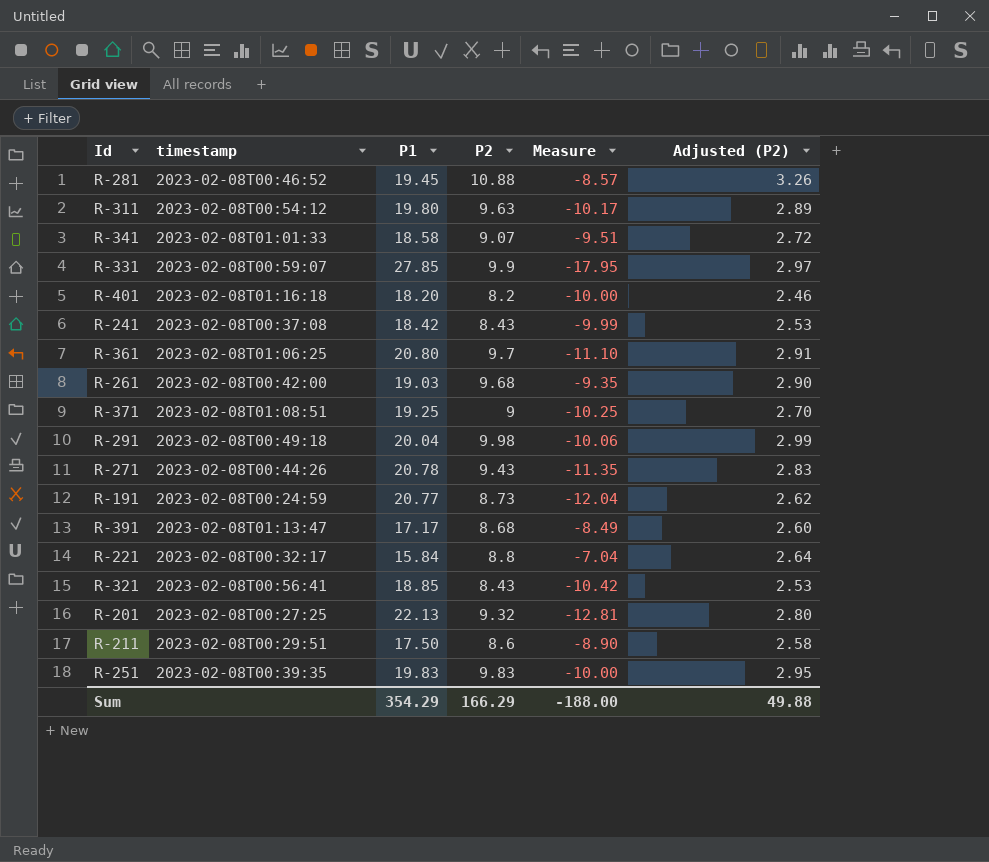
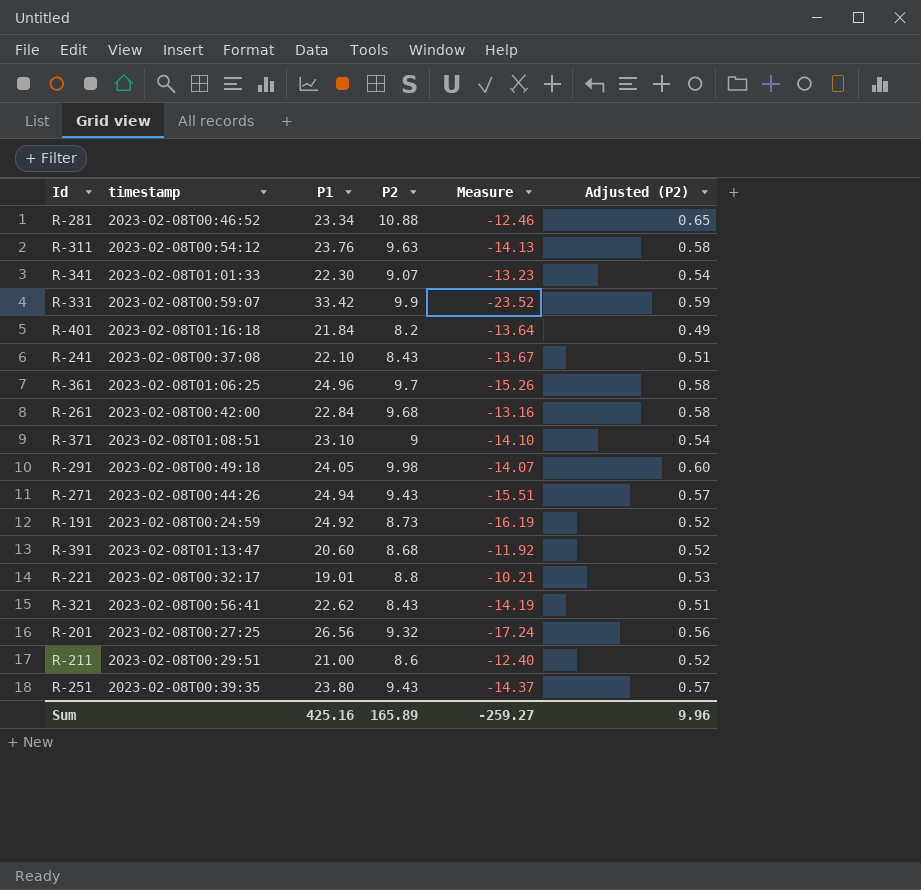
column Adjusted (P2) | formula: [P2] * 0.3 -> [P2] * 0.06
R-281 | P1: 19.45 -> 23.34
R-281 | Measure: -8.57 -> -12.46
R-311 | P1: 19.80 -> 23.76
R-311 | Measure: -10.17 -> -14.13
R-341 | P1: 18.58 -> 22.30
R-341 | Measure: -9.51 -> -13.23
R-331 | P1: 27.85 -> 33.42
R-331 | Measure: -17.95 -> -23.52
R-401 | P1: 18.20 -> 21.84
R-401 | Measure: -10.00 -> -13.64
R-241 | P1: 18.42 -> 22.10
R-241 | Measure: -9.99 -> -13.67
R-361 | P1: 20.80 -> 24.96
R-361 | Measure: -11.10 -> -15.26
R-261 | P1: 19.03 -> 22.84
R-261 | Measure: -9.35 -> -13.16
R-371 | P1: 19.25 -> 23.10
R-371 | Measure: -10.25 -> -14.10
R-291 | P1: 20.04 -> 24.05
R-291 | Measure: -10.06 -> -14.07
R-271 | P1: 20.78 -> 24.94
R-271 | Measure: -11.35 -> -15.51
R-191 | P1: 20.77 -> 24.92
R-191 | Measure: -12.04 -> -16.19
R-391 | P1: 17.17 -> 20.60
R-391 | Measure: -8.49 -> -11.92
R-221 | P1: 15.84 -> 19.01
R-221 | Measure: -7.04 -> -10.21
R-321 | P1: 18.85 -> 22.62
R-321 | Measure: -10.42 -> -14.19
R-201 | P1: 22.13 -> 26.56
R-201 | Measure: -12.81 -> -17.24
R-211 | P1: 17.50 -> 21.00
R-211 | Measure: -8.90 -> -12.40
R-251 | P1: 19.83 -> 23.80
R-251 | P2: 9.83 -> 9.43
R-251 | Measure: -10.00 -> -14.37
Sum | P1: 354.29 -> 425.16
Sum | P2: 166.29 -> 165.89
Sum | Measure: -188.00 -> -259.27
Sum | Adjusted (P2): 49.88 -> 9.96

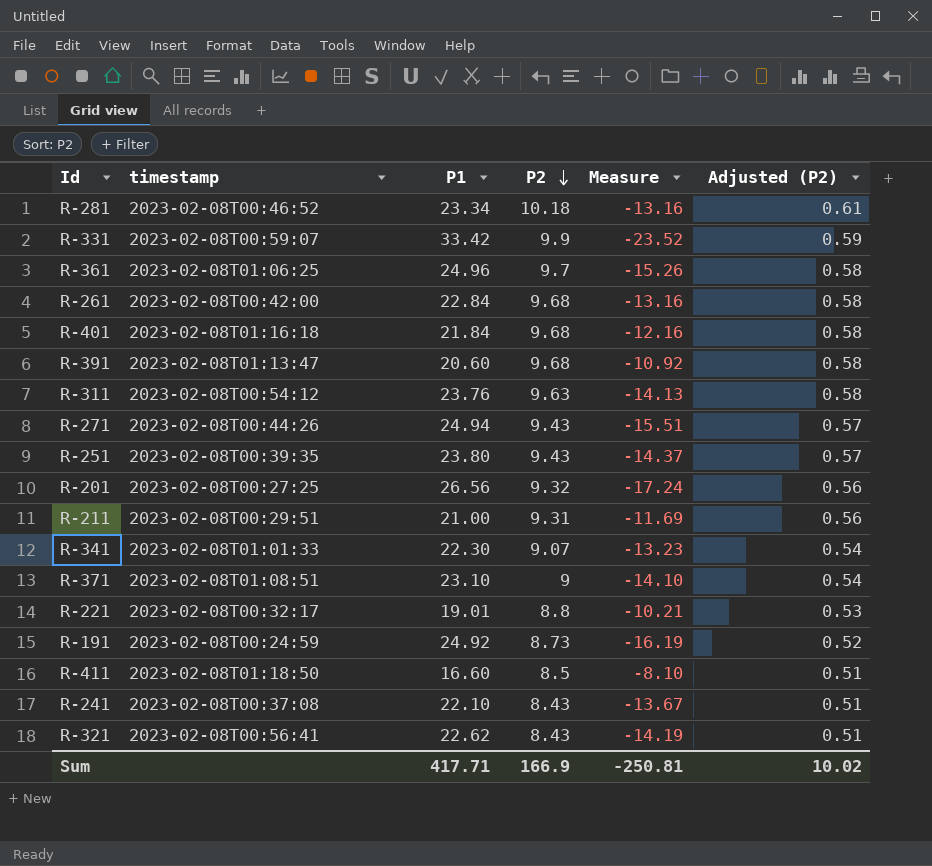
row order: none -> P2 descending
row R-291: 2023-02-08T00:49:18 | 24.05 | 9.98 | -14.07 | 0.60 -> none
R-281 | P2: 10.88 -> 10.18
R-281 | Measure: -12.46 -> -13.16
R-281 | Adjusted (P2): 0.65 -> 0.61
R-401 | P2: 8.2 -> 9.68
R-401 | Measure: -13.64 -> -12.16
R-401 | Adjusted (P2): 0.49 -> 0.58
R-391 | P2: 8.68 -> 9.68
R-391 | Measure: -11.92 -> -10.92
R-391 | Adjusted (P2): 0.52 -> 0.58
R-211 | P2: 8.6 -> 9.31
R-211 | Measure: -12.40 -> -11.69
R-211 | Adjusted (P2): 0.52 -> 0.56
row R-411: none -> 2023-02-08T01:18:50 | 16.60 | 8.5 | -8.10 | 0.51
Sum | P1: 425.16 -> 417.71
Sum | P2: 165.89 -> 166.9
Sum | Measure: -259.27 -> -250.81
Sum | Adjusted (P2): 9.96 -> 10.02

